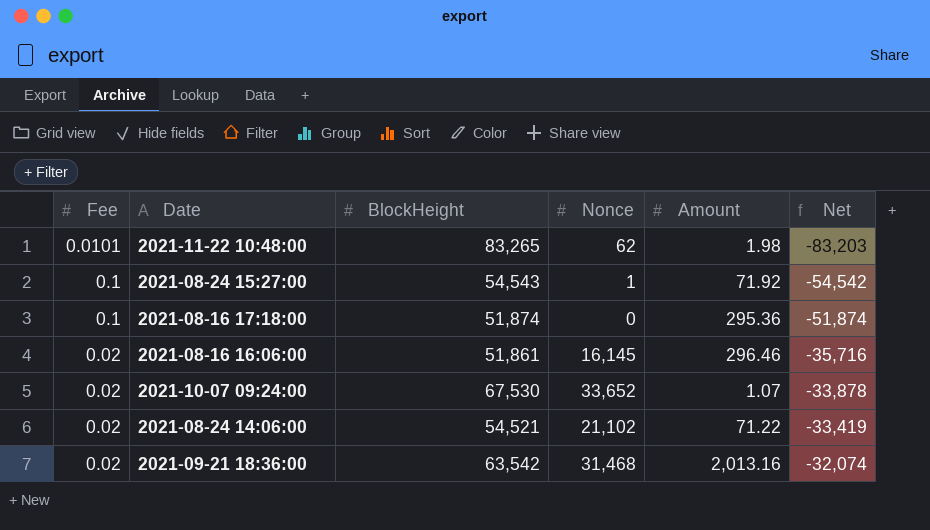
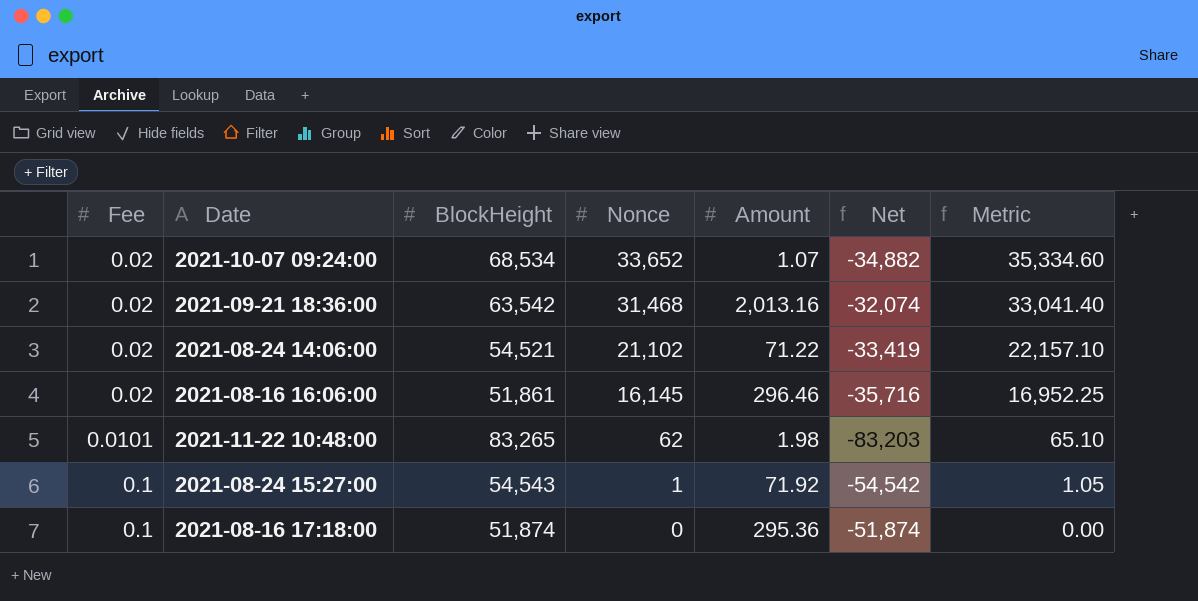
row order: Net ascending -> Nonce descending
column Metric | formula: none -> [Nonce] * 1.05
2021-10-07 09:24:00 | BlockHeight: 67,530 -> 68,534
2021-10-07 09:24:00 | Net: -33,878 -> -34,882

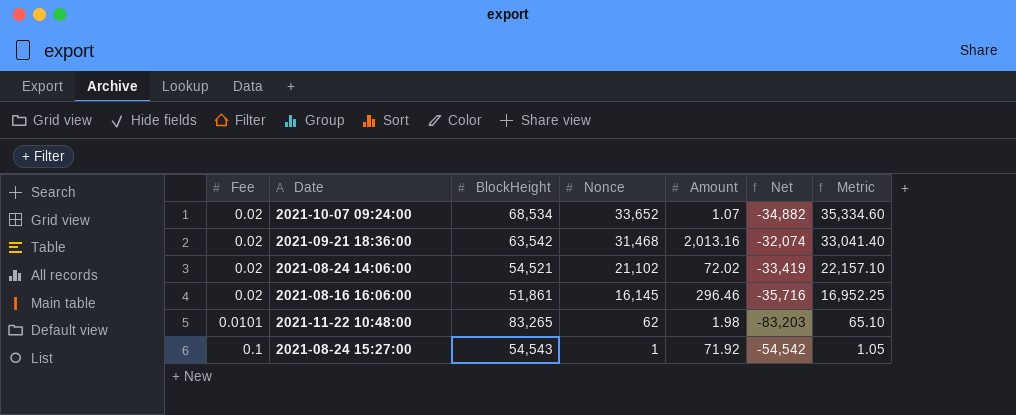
row 2021-08-16 17:18:00: 0.1 | 51,874 | 0 | 295.36 | -51,874 | 0.00 -> none
2021-08-24 14:06:00 | Amount: 71.22 -> 72.02

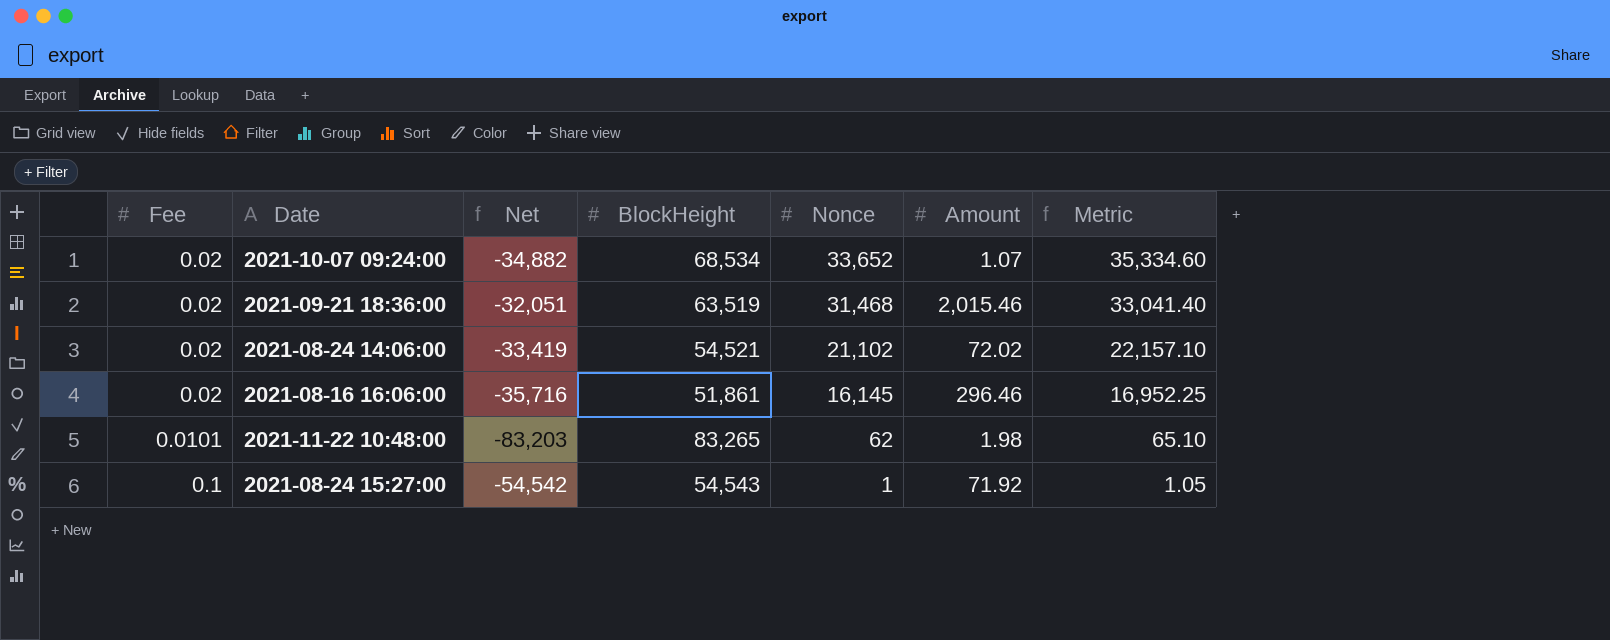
column Net | position: 6 -> 3
2021-09-21 18:36:00 | Net: -32,074 -> -32,051
2021-09-21 18:36:00 | BlockHeight: 63,542 -> 63,519
2021-09-21 18:36:00 | Amount: 2,013.16 -> 2,015.46

